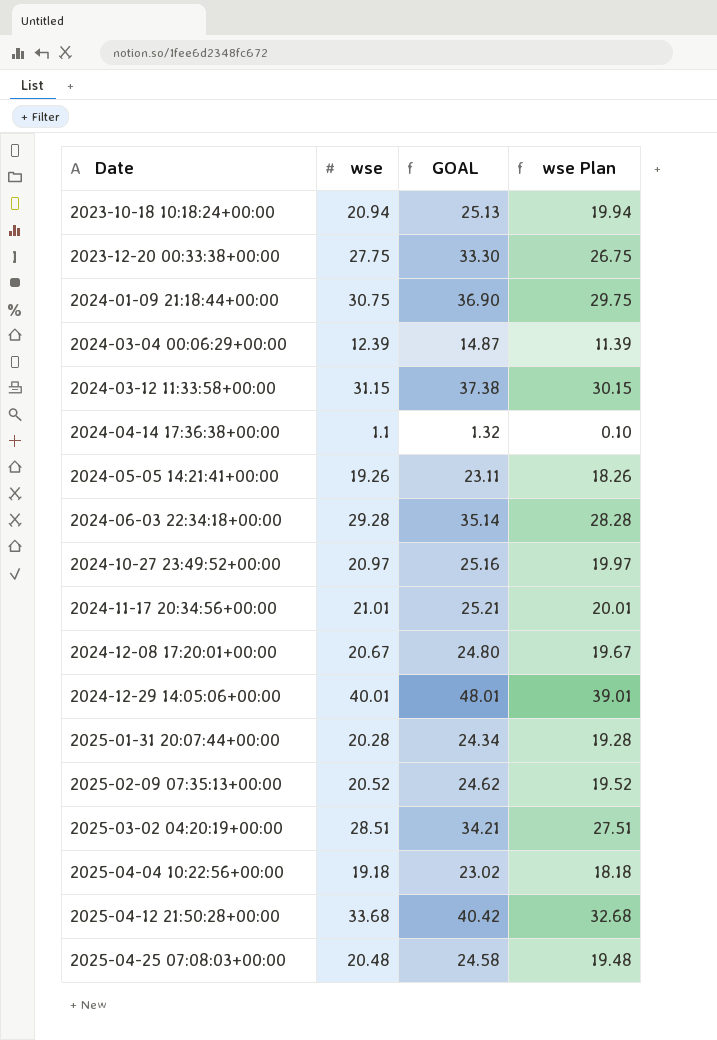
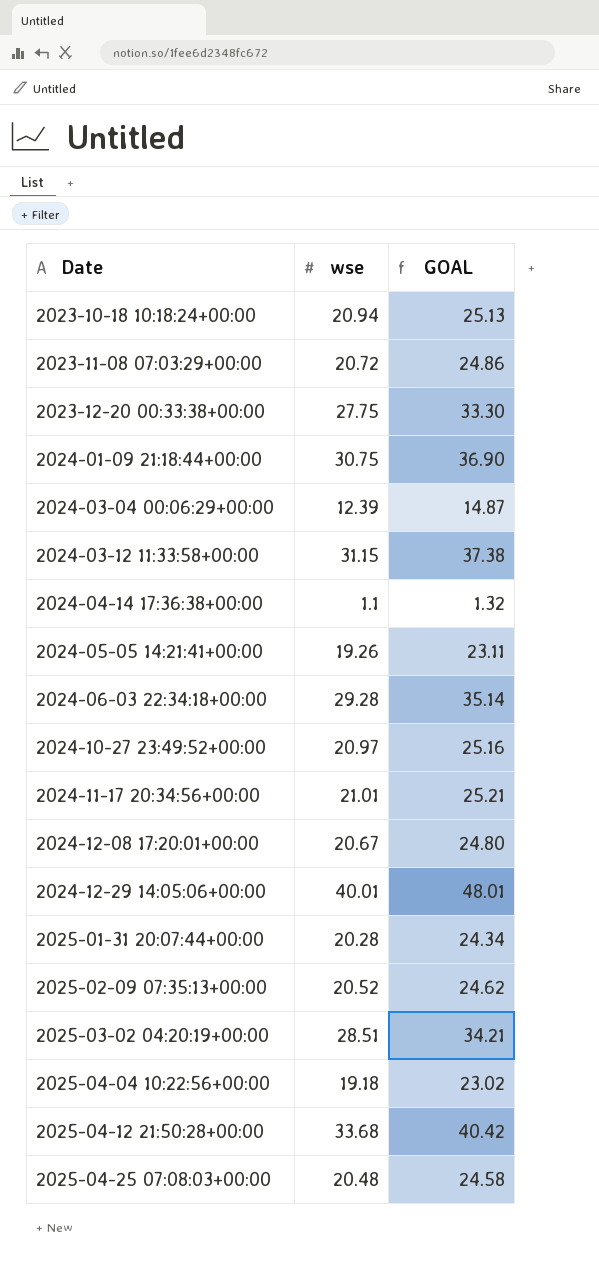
column wse Plan | formula: [wse] - 1 -> none
row 2023-11-08 07:03:29+00:00: none -> 20.72 | 24.86

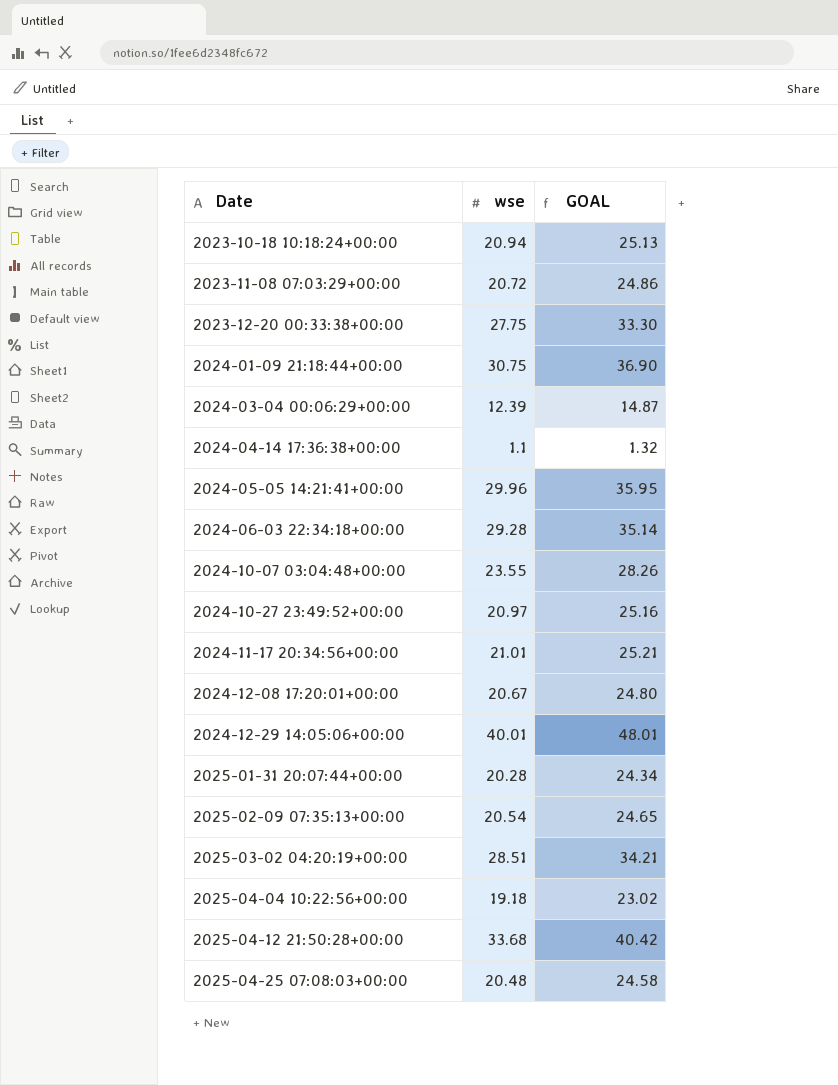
row 2024-03-12 11:33:58+00:00: 31.15 | 37.38 -> none
2024-05-05 14:21:41+00:00 | wse: 19.26 -> 29.96
2024-05-05 14:21:41+00:00 | GOAL: 23.11 -> 35.95
row 2024-10-07 03:04:48+00:00: none -> 23.55 | 28.26
2025-02-09 07:35:13+00:00 | wse: 20.52 -> 20.54
2025-02-09 07:35:13+00:00 | GOAL: 24.62 -> 24.65

